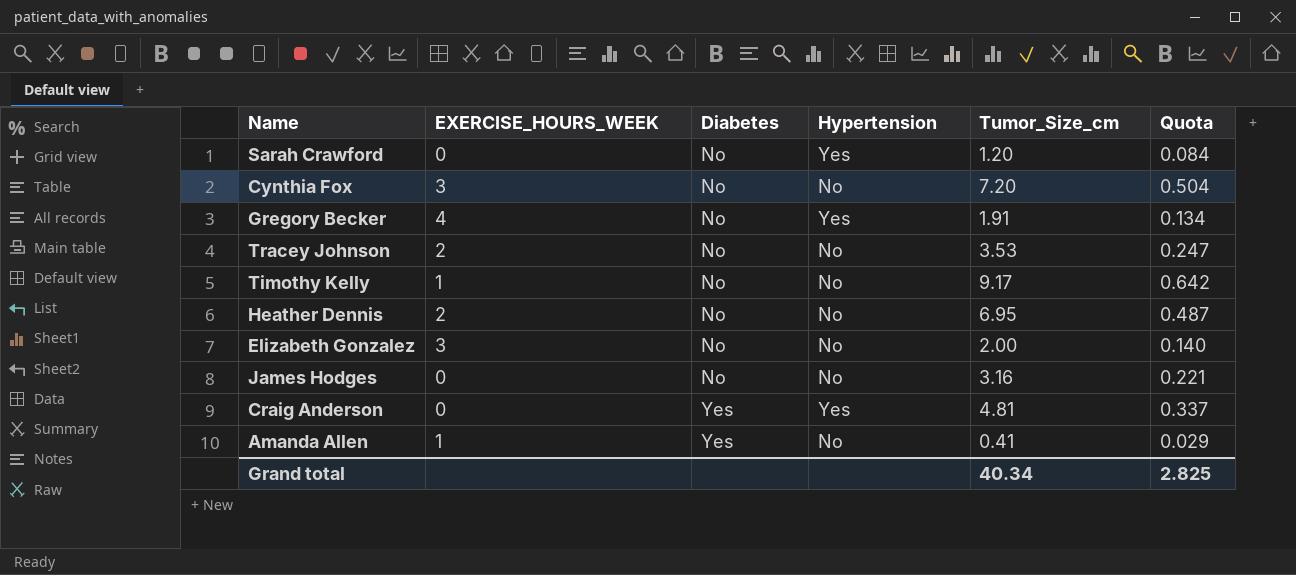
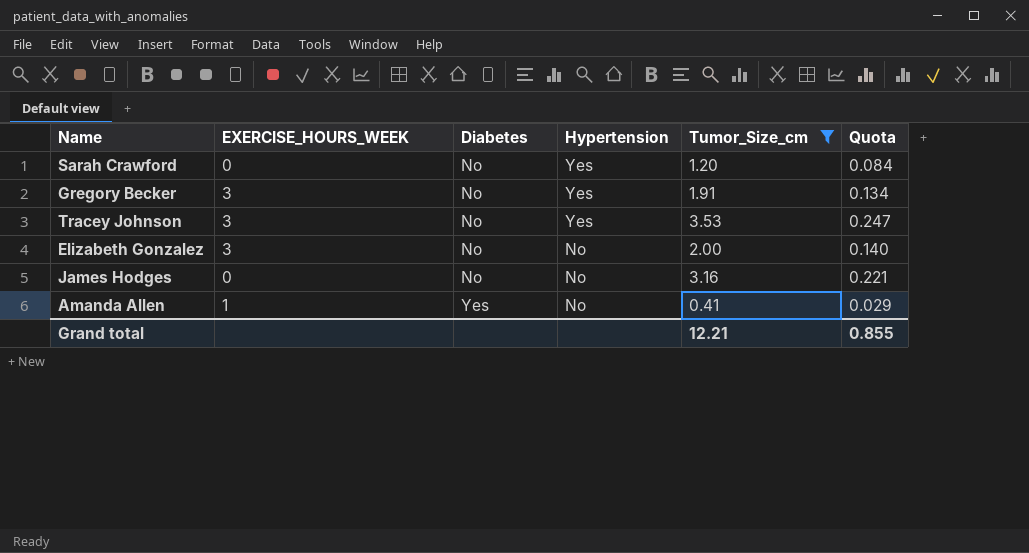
filter: none -> Tumor_Size_cm <= 3.53
Gregory Becker | EXERCISE_HOURS_WEEK: 4 -> 3
Tracey Johnson | EXERCISE_HOURS_WEEK: 2 -> 3
Tracey Johnson | Hypertension: No -> Yes
Grand total | Tumor_Size_cm: 40.34 -> 12.21
Grand total | Quota: 2.825 -> 0.855

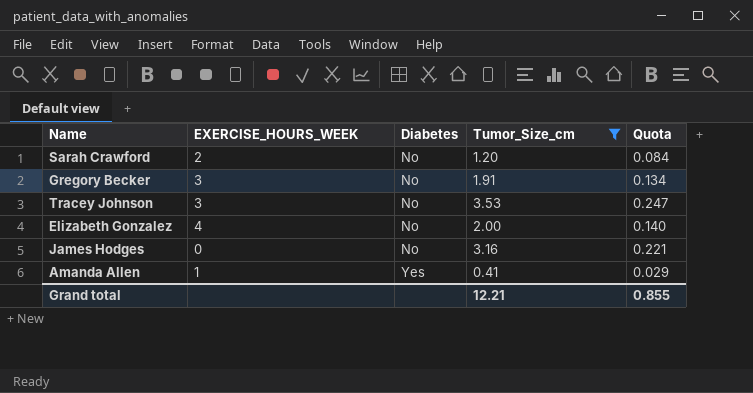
column Hypertension | position: 4 -> none
Sarah Crawford | EXERCISE_HOURS_WEEK: 0 -> 2
Elizabeth Gonzalez | EXERCISE_HOURS_WEEK: 3 -> 4

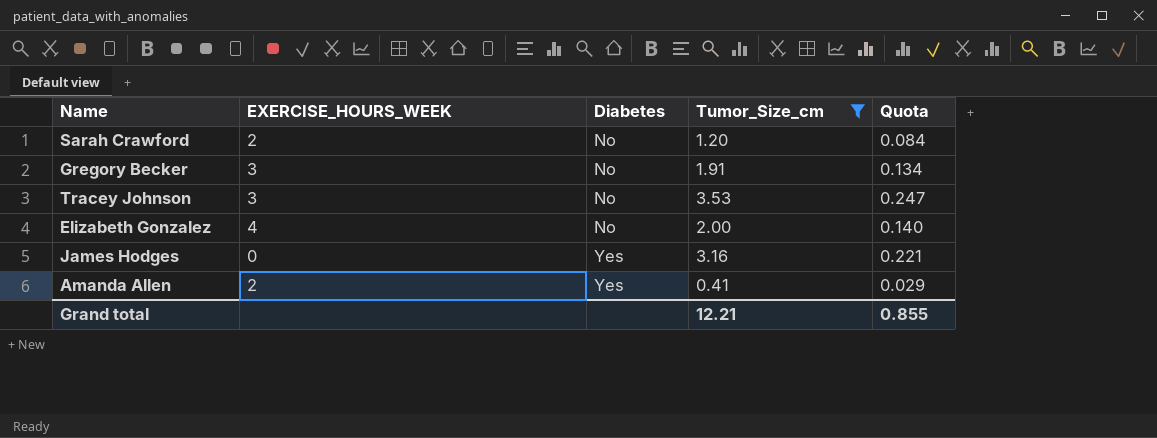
James Hodges | Diabetes: No -> Yes
Amanda Allen | EXERCISE_HOURS_WEEK: 1 -> 2

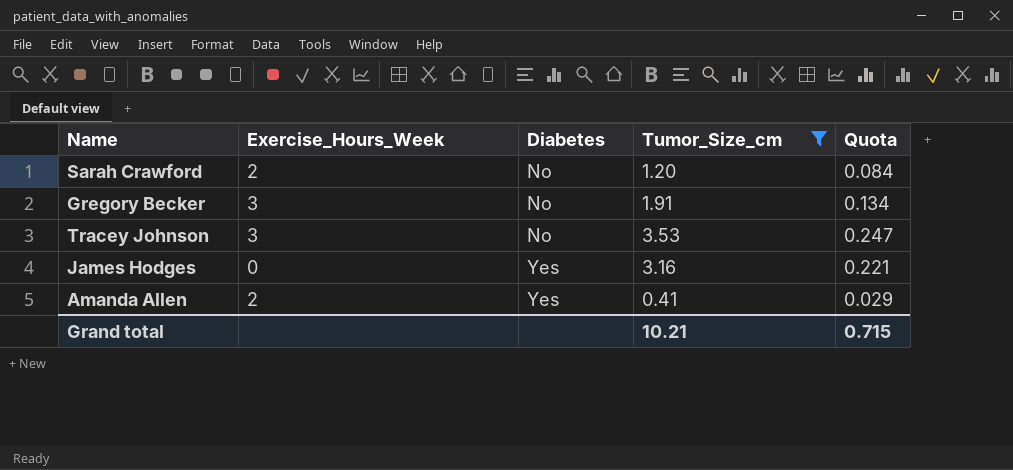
column name: EXERCISE_HOURS_WEEK -> Exercise_Hours_Week
row Elizabeth Gonzalez: 4 | No | 2.00 | 0.140 -> none
Grand total | Tumor_Size_cm: 12.21 -> 10.21
Grand total | Quota: 0.855 -> 0.715

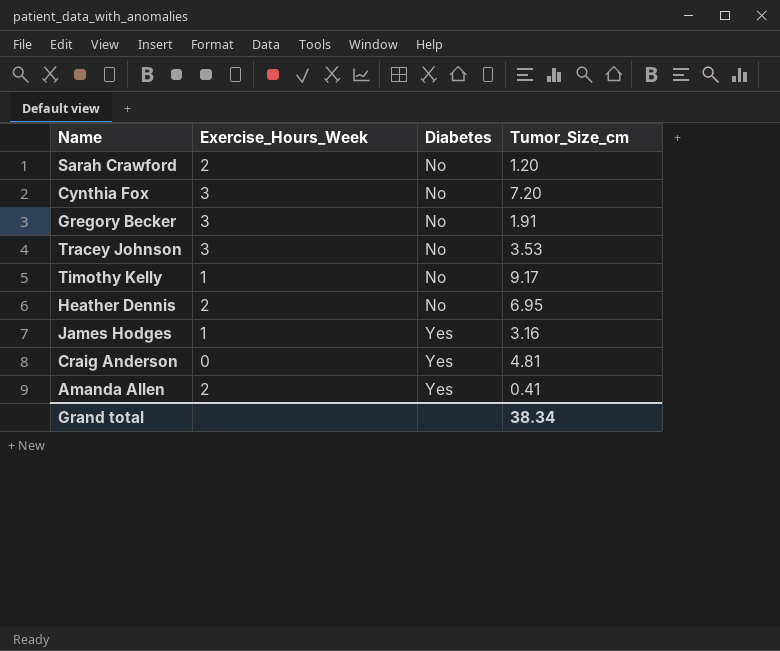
filter: Tumor_Size_cm <= 3.53 -> none
column Quota | formula: [Tumor_Size_cm] * 0.07 -> none
James Hodges | Exercise_Hours_Week: 0 -> 1
Grand total | Tumor_Size_cm: 10.21 -> 38.34

